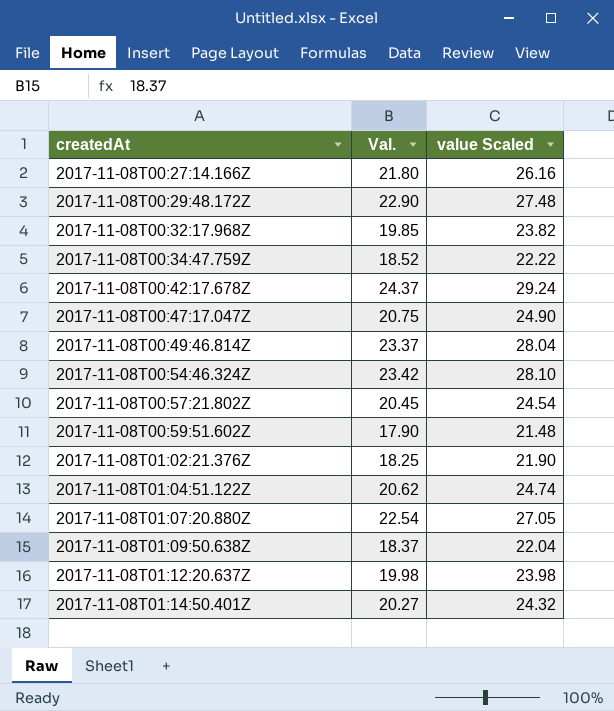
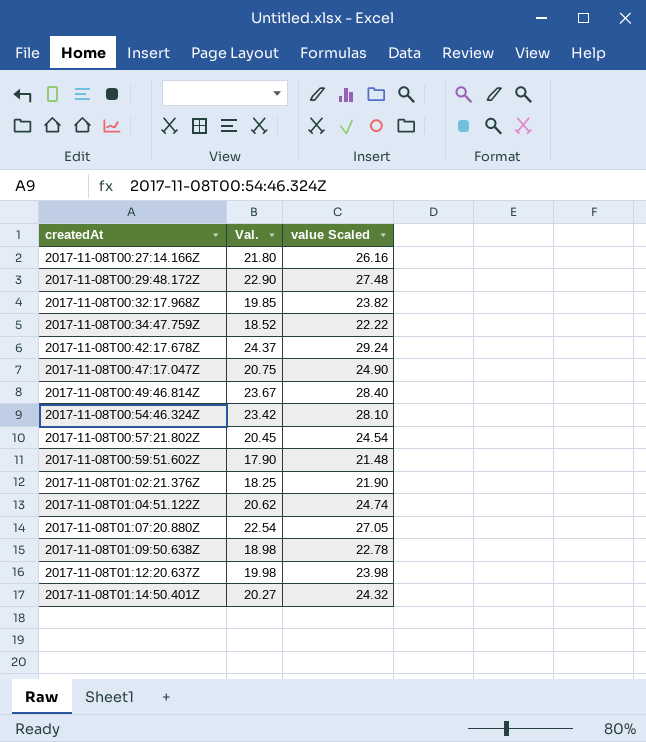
2017-11-08T00:49:46.814Z | Val.: 23.37 -> 23.67
2017-11-08T00:49:46.814Z | value Scaled: 28.04 -> 28.40
2017-11-08T01:09:50.638Z | Val.: 18.37 -> 18.98
2017-11-08T01:09:50.638Z | value Scaled: 22.04 -> 22.78

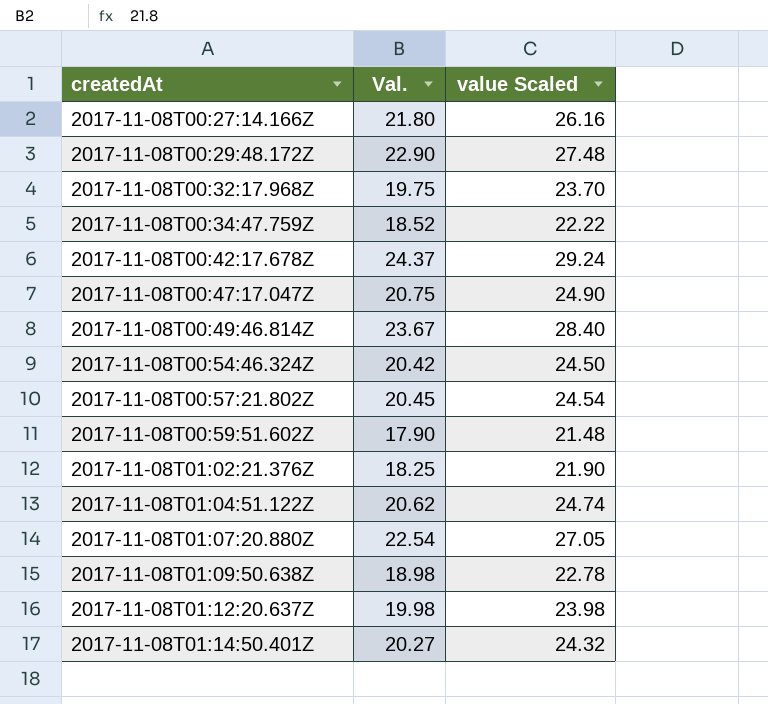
2017-11-08T00:32:17.968Z | Val.: 19.85 -> 19.75
2017-11-08T00:32:17.968Z | value Scaled: 23.82 -> 23.70
2017-11-08T00:54:46.324Z | Val.: 23.42 -> 20.42
2017-11-08T00:54:46.324Z | value Scaled: 28.10 -> 24.50

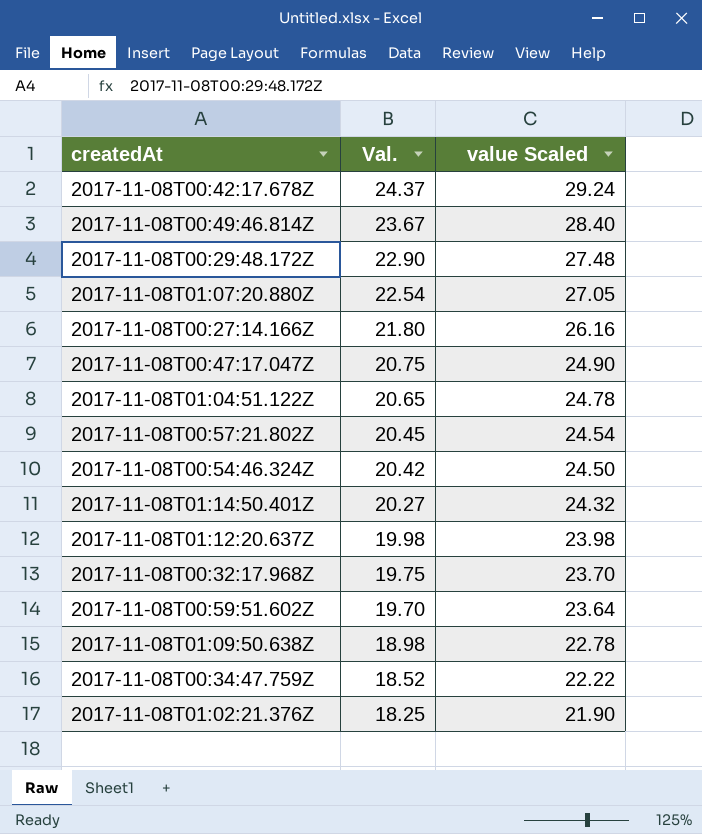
row order: createdAt ascending -> Val. descending
2017-11-08T01:04:51.122Z | Val.: 20.62 -> 20.65
2017-11-08T01:04:51.122Z | value Scaled: 24.74 -> 24.78
2017-11-08T00:59:51.602Z | Val.: 17.90 -> 19.70
2017-11-08T00:59:51.602Z | value Scaled: 21.48 -> 23.64

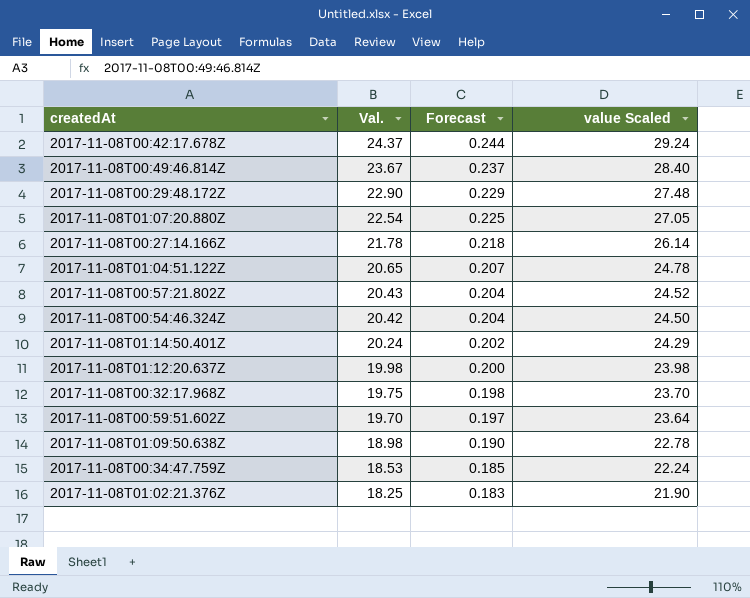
column Forecast | formula: none -> [Val.] * 0.01
row 2017-11-08T00:47:17.047Z: 20.75 | 24.90 -> none
2017-11-08T00:27:14.166Z | Val.: 21.80 -> 21.78
2017-11-08T00:27:14.166Z | value Scaled: 26.16 -> 26.14
2017-11-08T00:57:21.802Z | Val.: 20.45 -> 20.43
2017-11-08T00:57:21.802Z | value Scaled: 24.54 -> 24.52
2017-11-08T01:14:50.401Z | Val.: 20.27 -> 20.24
2017-11-08T01:14:50.401Z | value Scaled: 24.32 -> 24.29
2017-11-08T00:34:47.759Z | Val.: 18.52 -> 18.53
2017-11-08T00:34:47.759Z | value Scaled: 22.22 -> 22.24

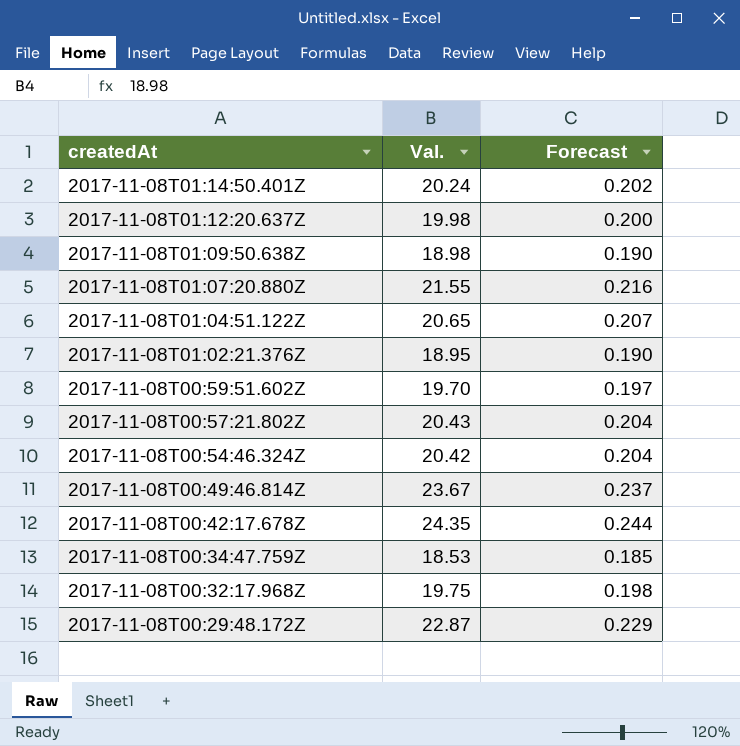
row order: Val. descending -> createdAt descending
column value Scaled | formula: [Val.] * 1.2 -> none
row 2017-11-08T00:27:14.166Z: 21.78 | 0.218 | 26.14 -> none
2017-11-08T01:07:20.880Z | Val.: 22.54 -> 21.55
2017-11-08T01:07:20.880Z | Forecast: 0.225 -> 0.216
2017-11-08T01:02:21.376Z | Val.: 18.25 -> 18.95
2017-11-08T01:02:21.376Z | Forecast: 0.183 -> 0.190
2017-11-08T00:42:17.678Z | Val.: 24.37 -> 24.35
2017-11-08T00:29:48.172Z | Val.: 22.90 -> 22.87

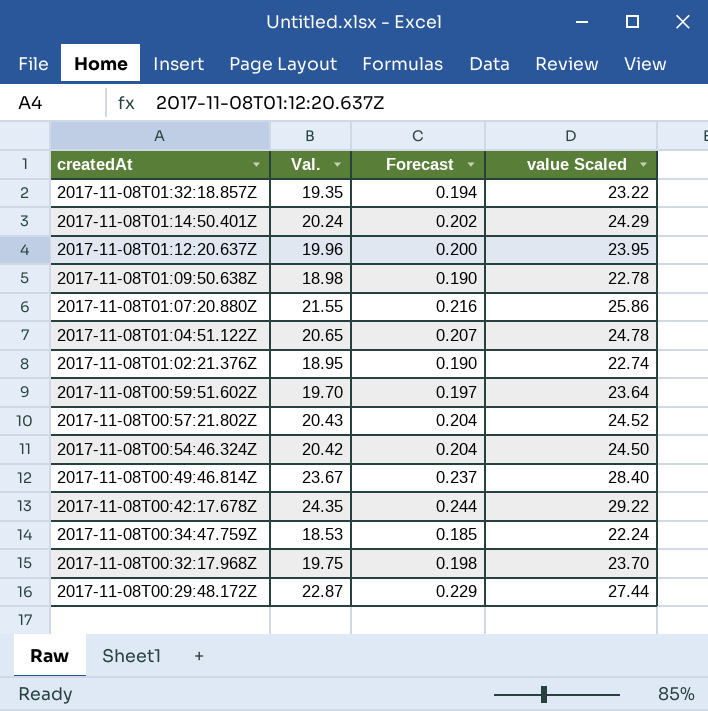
column value Scaled | formula: none -> [Val.] * 1.2
row 2017-11-08T01:32:18.857Z: none -> 19.35 | 0.194 | 23.22
2017-11-08T01:12:20.637Z | Val.: 19.98 -> 19.96

